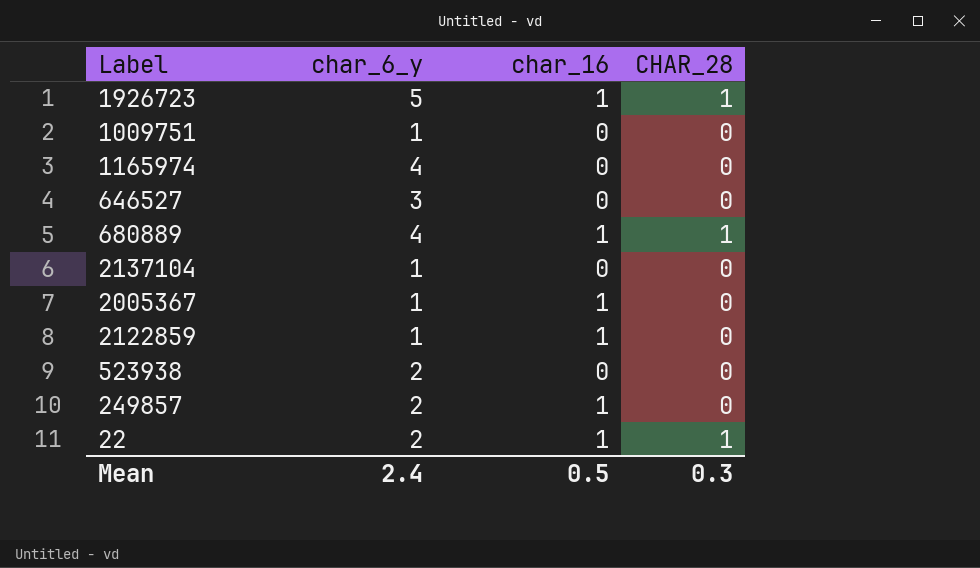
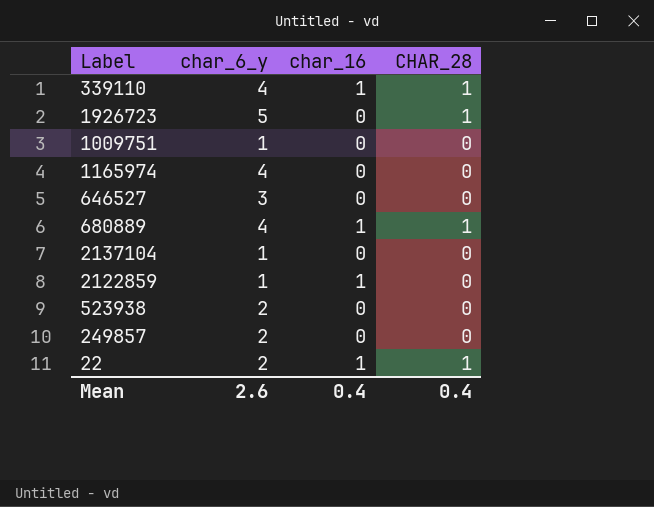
row 2005367: 1 | 1 | 0 -> none
row 339110: none -> 4 | 1 | 1
1926723 | char_16: 1 -> 0
249857 | char_16: 1 -> 0
Mean | char_6_y: 2.4 -> 2.6
Mean | char_16: 0.5 -> 0.4
Mean | CHAR_28: 0.3 -> 0.4

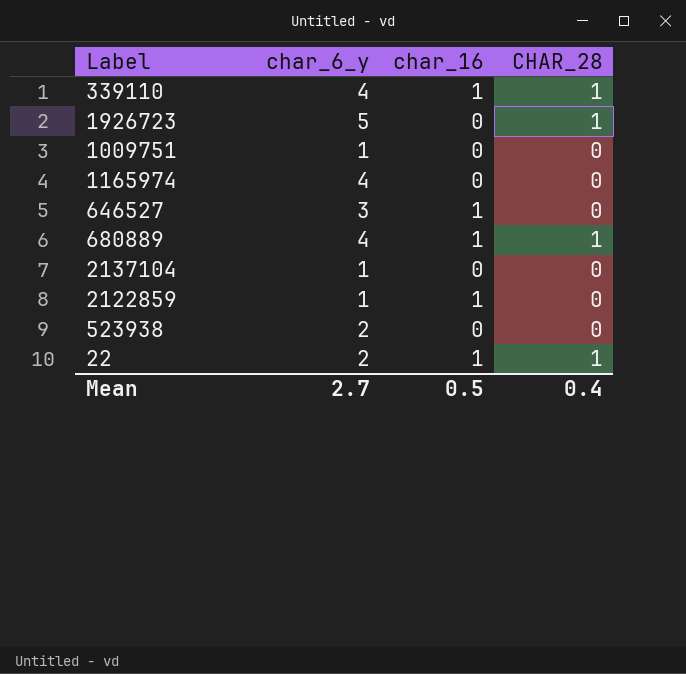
row 249857: 2 | 0 | 0 -> none
646527 | char_16: 0 -> 1
Mean | char_6_y: 2.6 -> 2.7
Mean | char_16: 0.4 -> 0.5

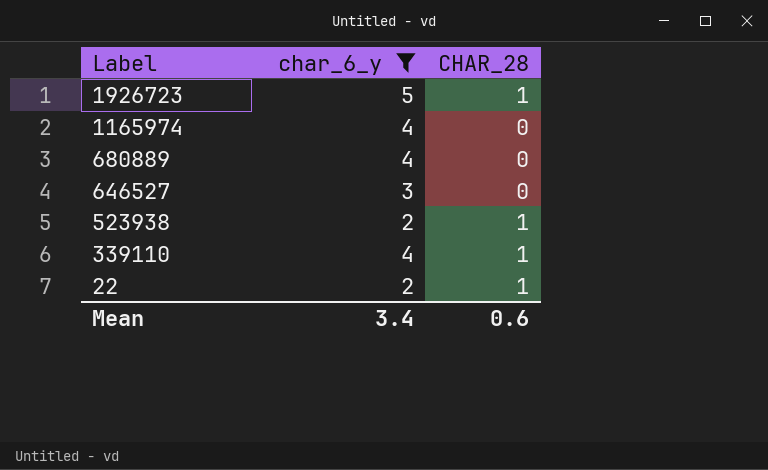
filter: none -> char_6_y != 1
row order: none -> Label descending
column char_16 | position: 3 -> none
680889 | CHAR_28: 1 -> 0
523938 | CHAR_28: 0 -> 1
Mean | char_6_y: 2.7 -> 3.4
Mean | CHAR_28: 0.4 -> 0.6

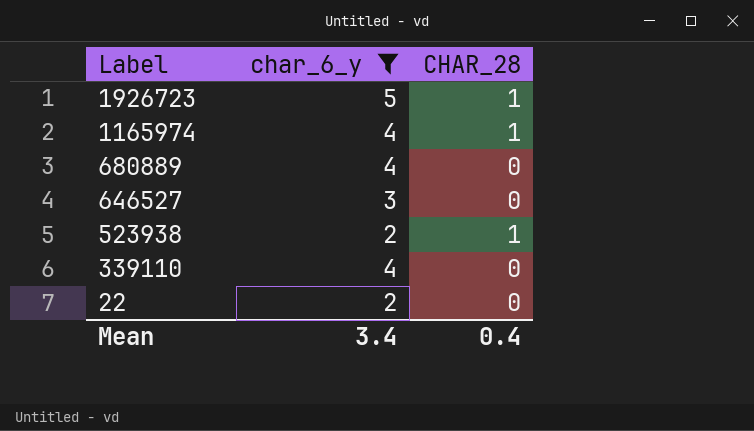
1165974 | CHAR_28: 0 -> 1
339110 | CHAR_28: 1 -> 0
22 | CHAR_28: 1 -> 0
Mean | CHAR_28: 0.6 -> 0.4

